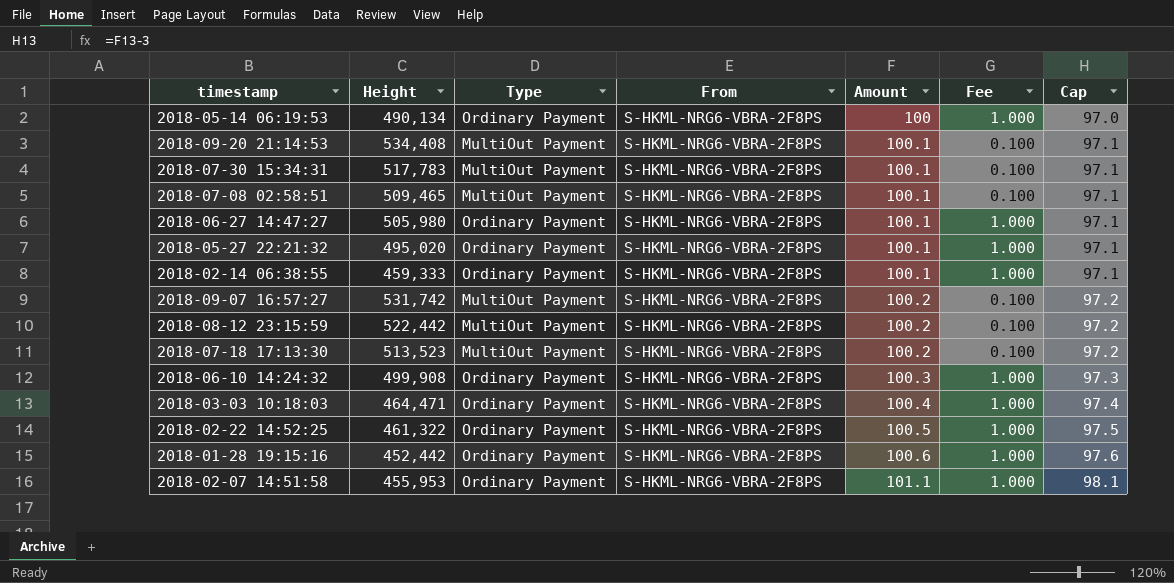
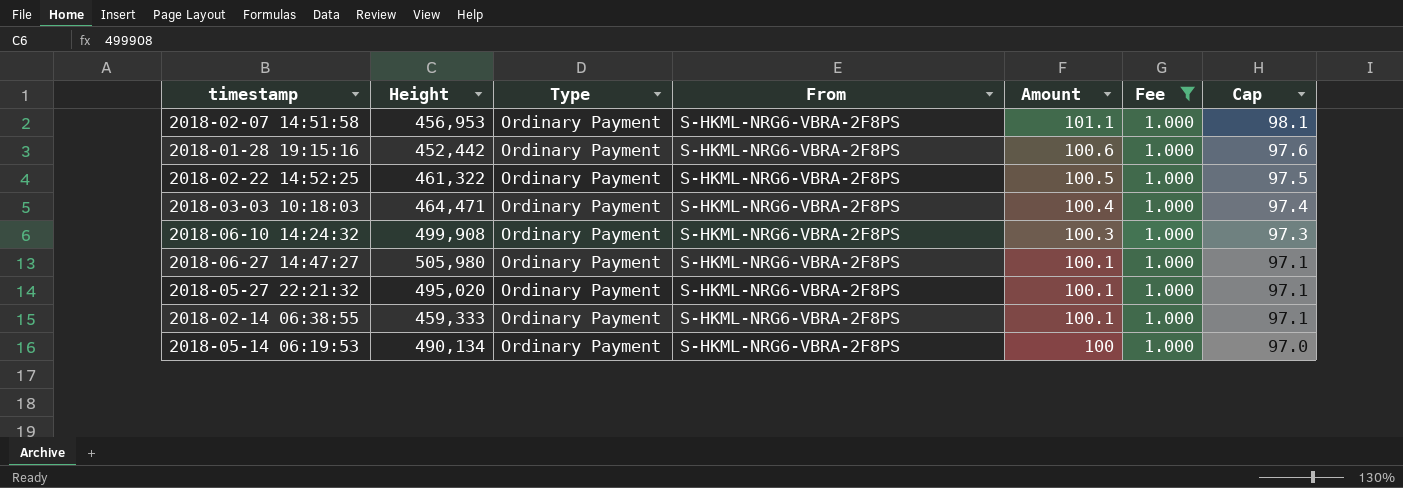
filter: none -> Fee = 1.000
row order: Amount ascending -> Amount descending
2018-02-07 14:51:58 | Height: 455,953 -> 456,953

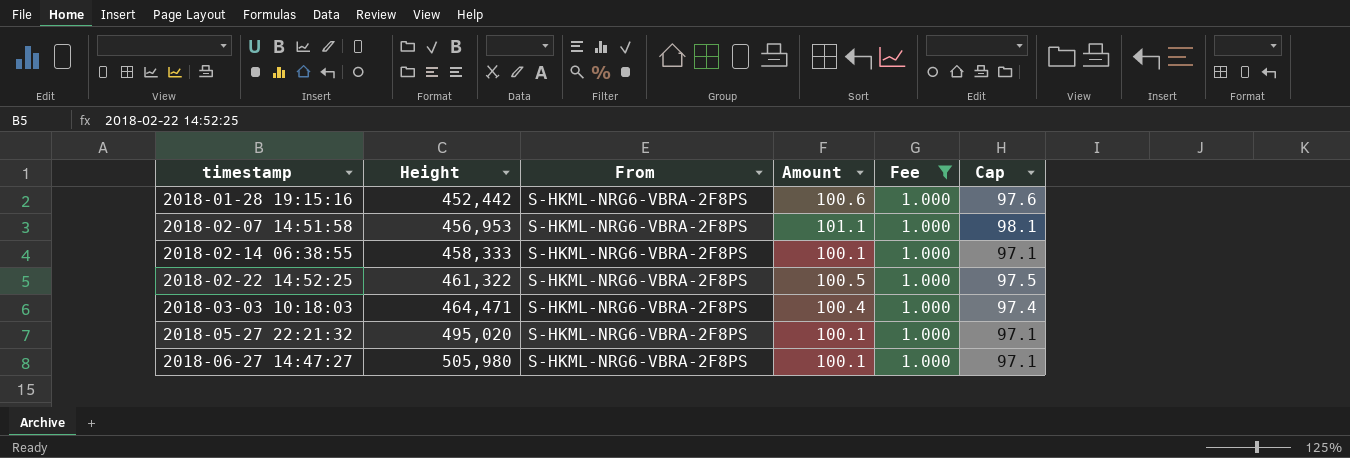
row order: Amount descending -> timestamp ascending
column Type | position: 3 -> none
row 2018-06-10 14:24:32: 499,908 | Ordinary Payment | S-HKML-NRG6-VBRA-2F8PS | 100.3 | 1.000 | 97.3 -> none
row 2018-05-14 06:19:53: 490,134 | Ordinary Payment | S-HKML-NRG6-VBRA-2F8PS | 100 | 1.000 | 97.0 -> none
2018-02-14 06:38:55 | Height: 459,333 -> 458,333

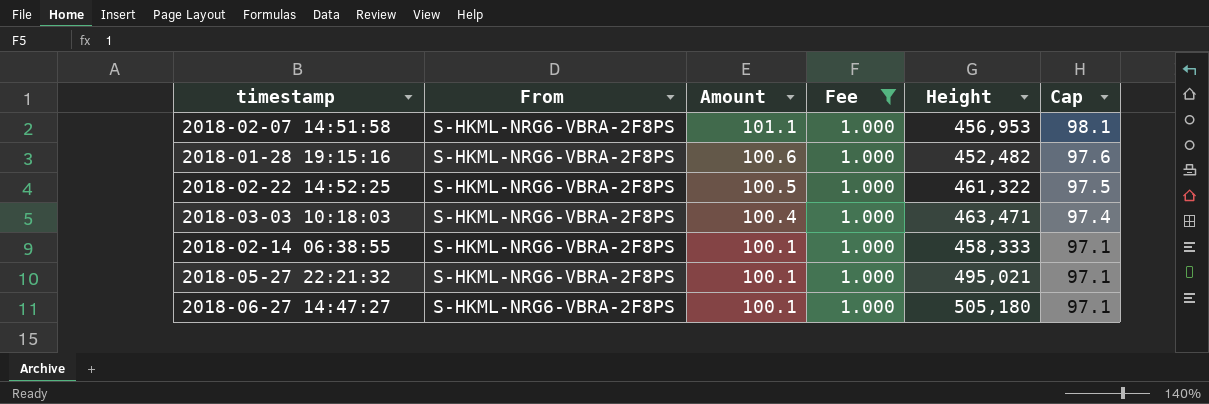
row order: timestamp ascending -> Amount descending
column Height | position: 2 -> 5
2018-01-28 19:15:16 | Height: 452,442 -> 452,482
2018-03-03 10:18:03 | Height: 464,471 -> 463,471
2018-05-27 22:21:32 | Height: 495,020 -> 495,021
2018-06-27 14:47:27 | Height: 505,980 -> 505,180

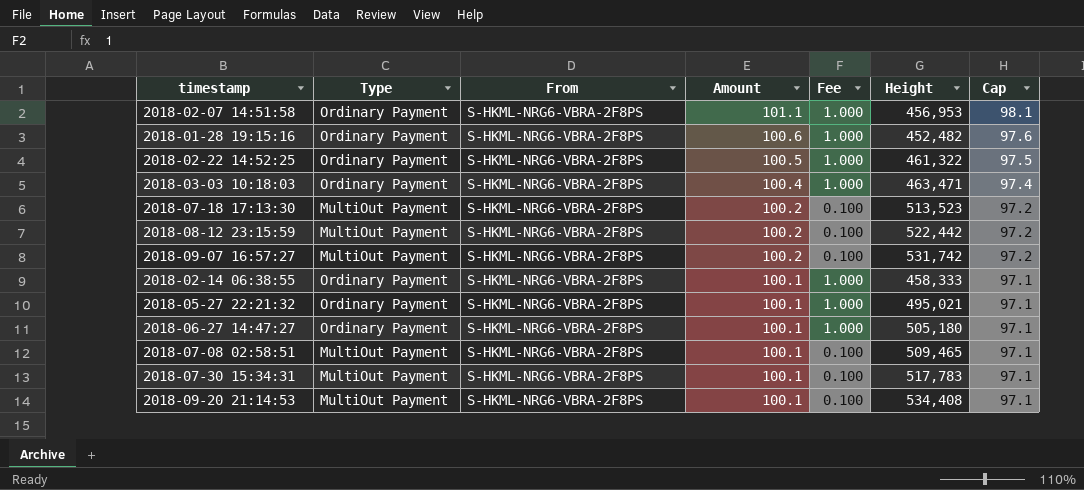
filter: Fee = 1.000 -> none
column Type | position: none -> 2

